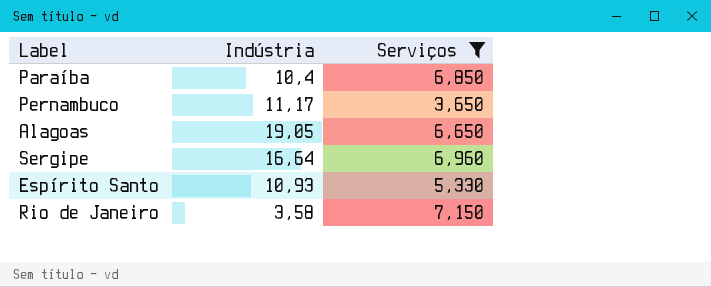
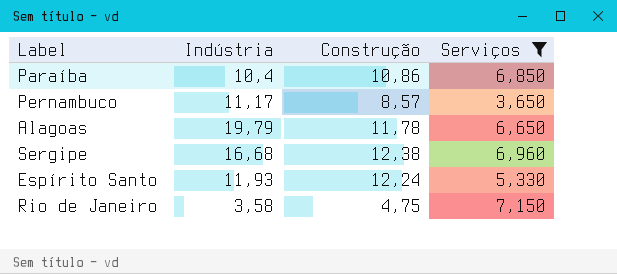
column Construção | position: none -> 3
Alagoas | Indústria: 19,05 -> 19,79
Sergipe | Indústria: 16,64 -> 16,68
Espírito Santo | Indústria: 10,93 -> 11,93

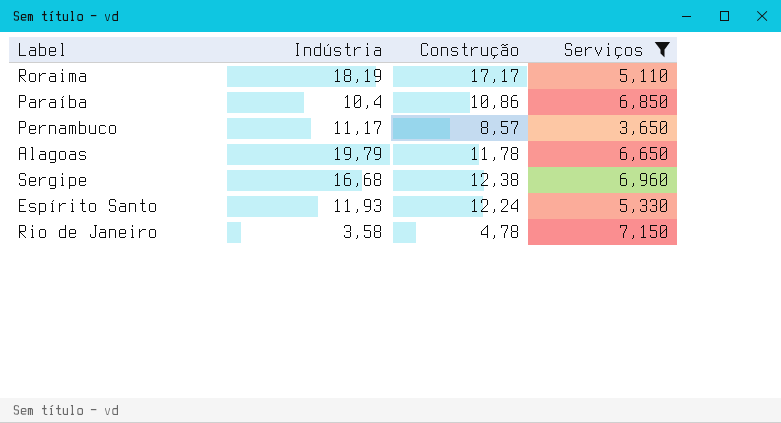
row Roraima: none -> 18,19 | 17,17 | 5,110
Rio de Janeiro | Construção: 4,75 -> 4,78

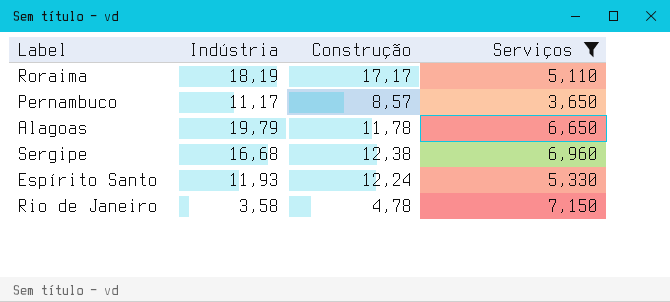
row Paraíba: 10,4 | 10,86 | 6,850 -> none

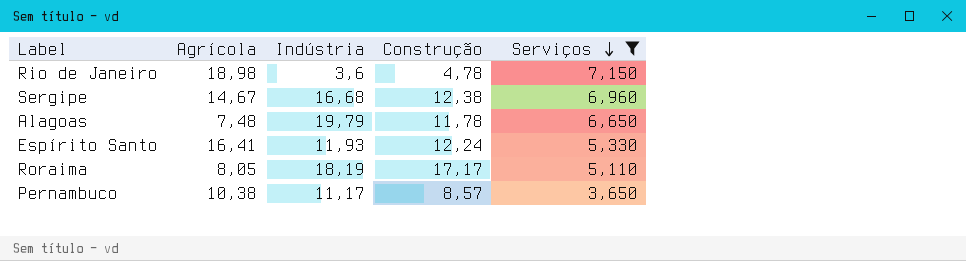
row order: none -> Serviços descending
column Agrícola | position: none -> 2
Rio de Janeiro | Indústria: 3,58 -> 3,6

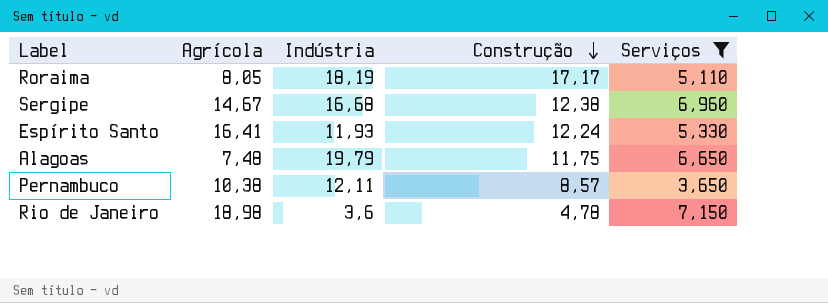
row order: Serviços descending -> Construção descending
Alagoas | Construção: 11,78 -> 11,75
Pernambuco | Indústria: 11,17 -> 12,11

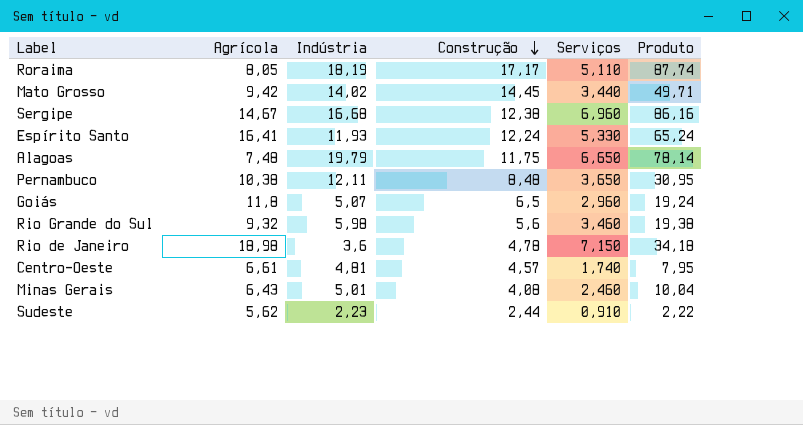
filter: Serviços >= 3,650 -> none
column Produto | formula: none -> [Construção] * [Serviços]
Pernambuco | Construção: 8,57 -> 8,48

